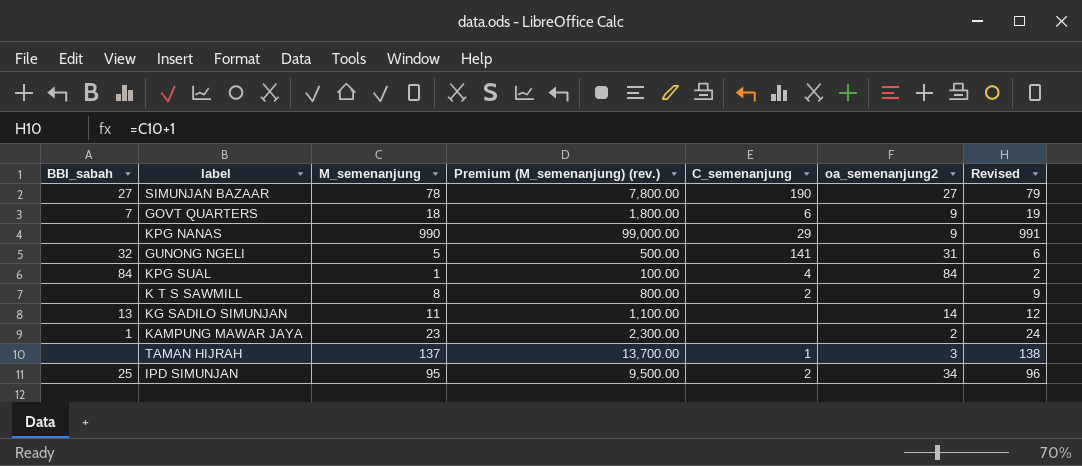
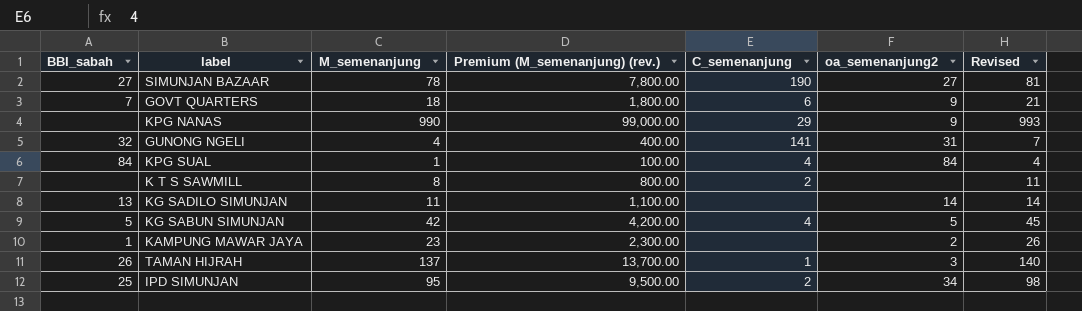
column Revised | formula: [M_semenanjung] + 1 -> [M_semenanjung] + 3
GUNONG NGELI | M_semenanjung: 5 -> 4
GUNONG NGELI | Premium (M_semenanjung) (rev.): 500.00 -> 400.00
row KG SABUN SIMUNJAN: none -> 5 | 42 | 4,200.00 | 4 | 5 | 45
TAMAN HIJRAH | BBI_sabah: none -> 26

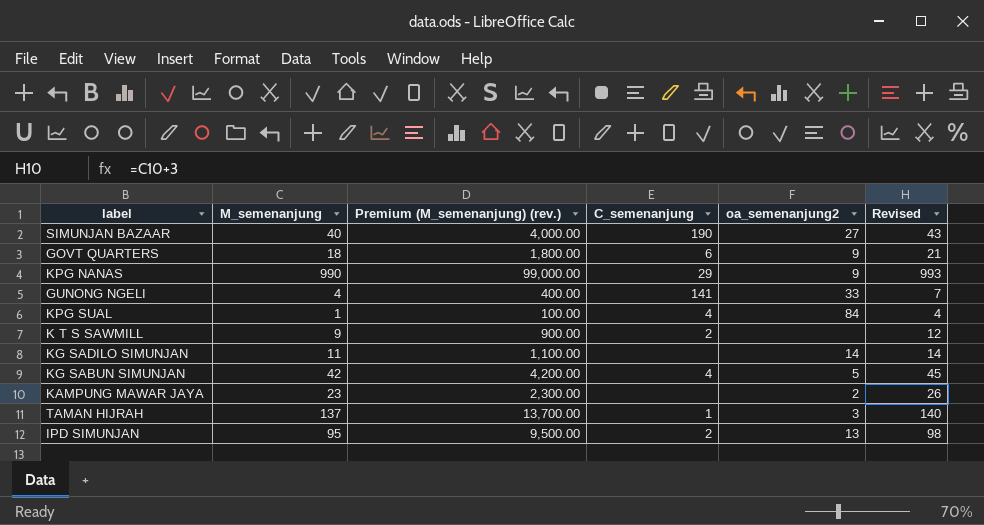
column BBI_sabah | position: 1 -> none
SIMUNJAN BAZAAR | M_semenanjung: 78 -> 40
SIMUNJAN BAZAAR | Premium (M_semenanjung) (rev.): 7,800.00 -> 4,000.00
SIMUNJAN BAZAAR | Revised: 81 -> 43
GUNONG NGELI | oa_semenanjung2: 31 -> 33
K T S SAWMILL | M_semenanjung: 8 -> 9
K T S SAWMILL | Premium (M_semenanjung) (rev.): 800.00 -> 900.00
K T S SAWMILL | Revised: 11 -> 12
IPD SIMUNJAN | oa_semenanjung2: 34 -> 13

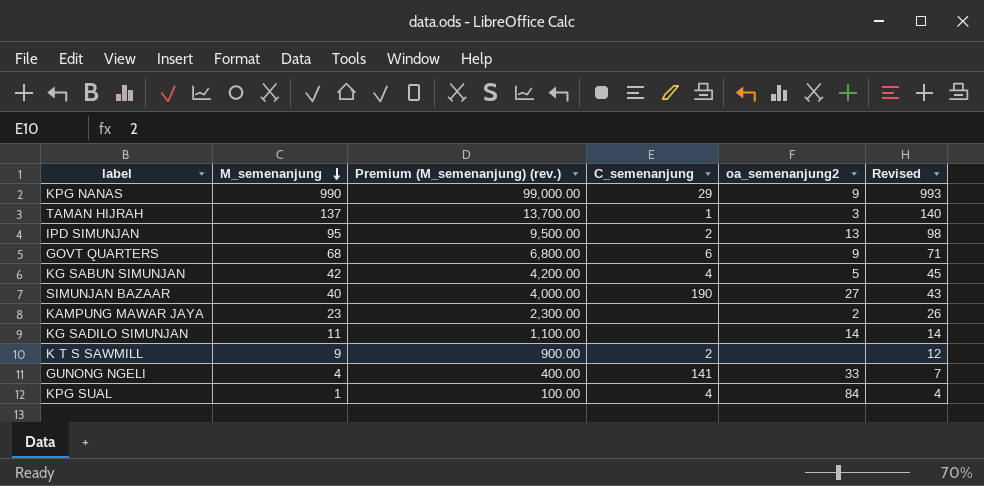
row order: none -> M_semenanjung descending
GOVT QUARTERS | M_semenanjung: 18 -> 68
GOVT QUARTERS | Premium (M_semenanjung) (rev.): 1,800.00 -> 6,800.00
GOVT QUARTERS | Revised: 21 -> 71

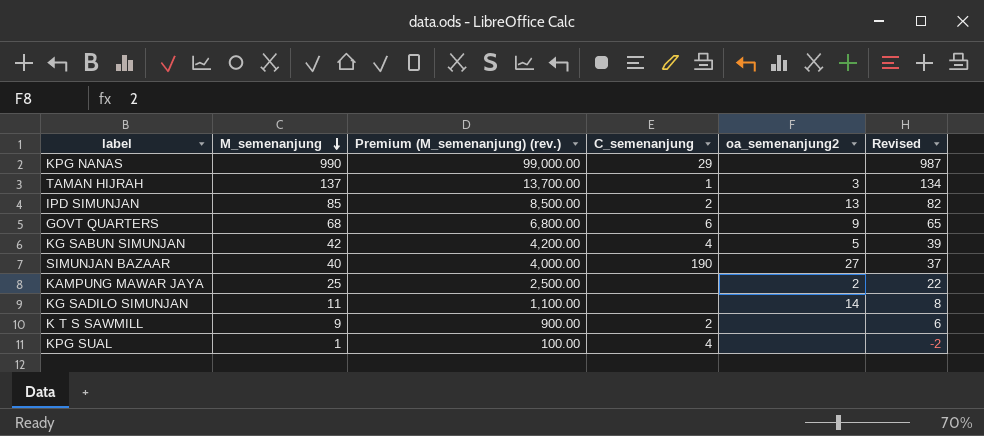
column Revised | formula: [M_semenanjung] + 3 -> [M_semenanjung] - 3
row GUNONG NGELI: 4 | 400.00 | 141 | 33 | 7 -> none
KPG NANAS | oa_semenanjung2: 9 -> none
IPD SIMUNJAN | M_semenanjung: 95 -> 85
IPD SIMUNJAN | Premium (M_semenanjung) (rev.): 9,500.00 -> 8,500.00
KAMPUNG MAWAR JAYA | M_semenanjung: 23 -> 25
KAMPUNG MAWAR JAYA | Premium (M_semenanjung) (rev.): 2,300.00 -> 2,500.00
KPG SUAL | oa_semenanjung2: 84 -> none

